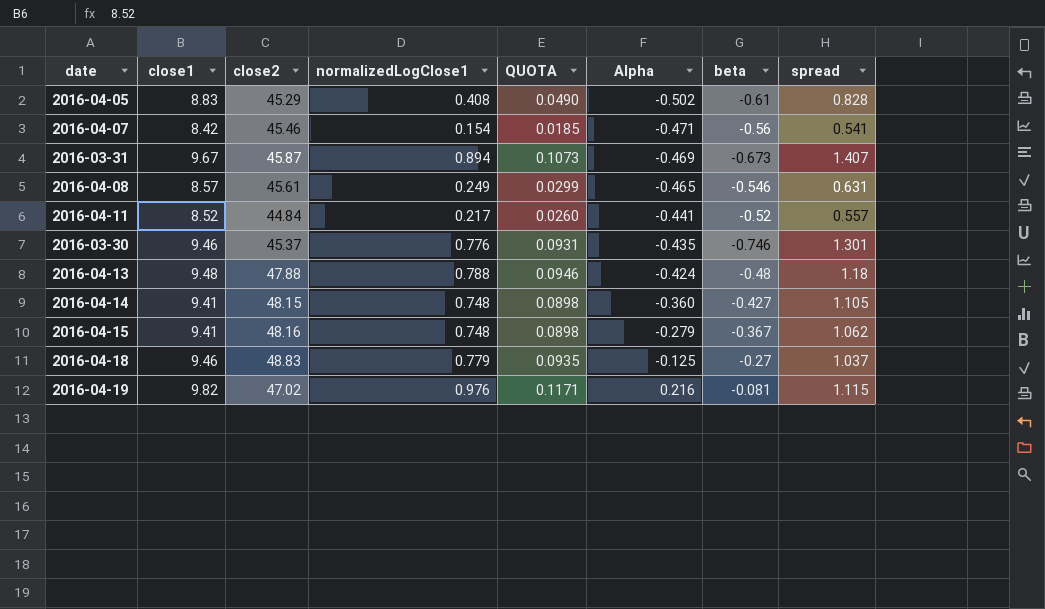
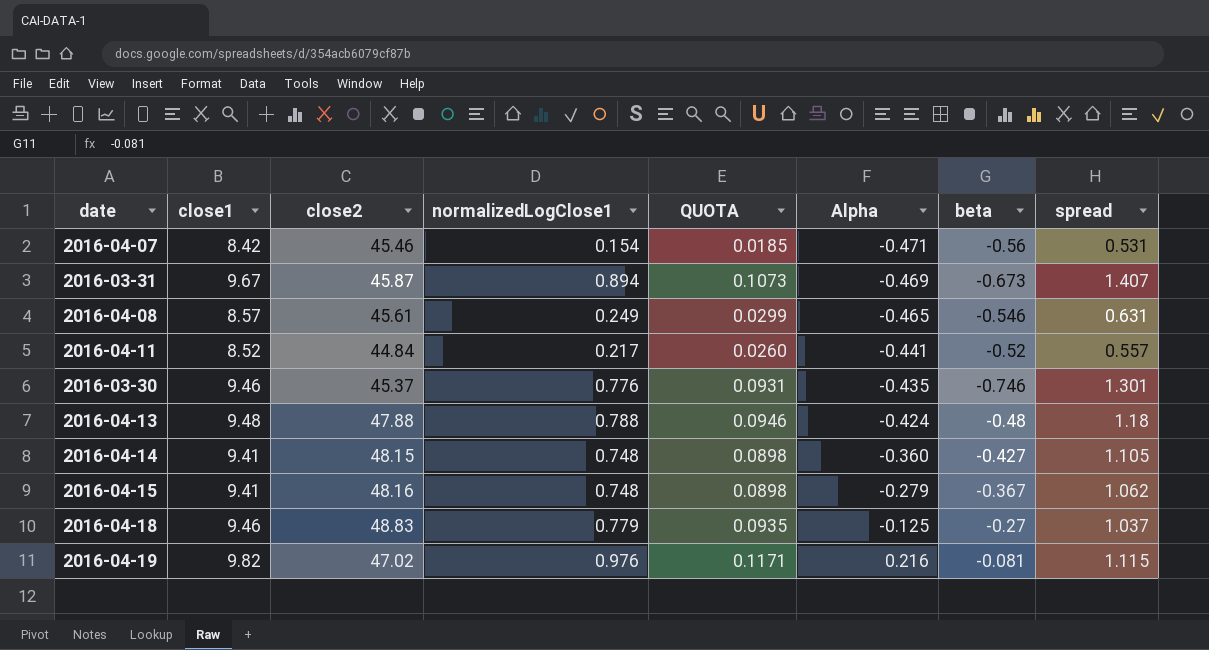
row 2016-04-05: 8.83 | 45.29 | 0.408 | 0.0490 | -0.502 | -0.61 | 0.828 -> none
2016-04-07 | spread: 0.541 -> 0.531

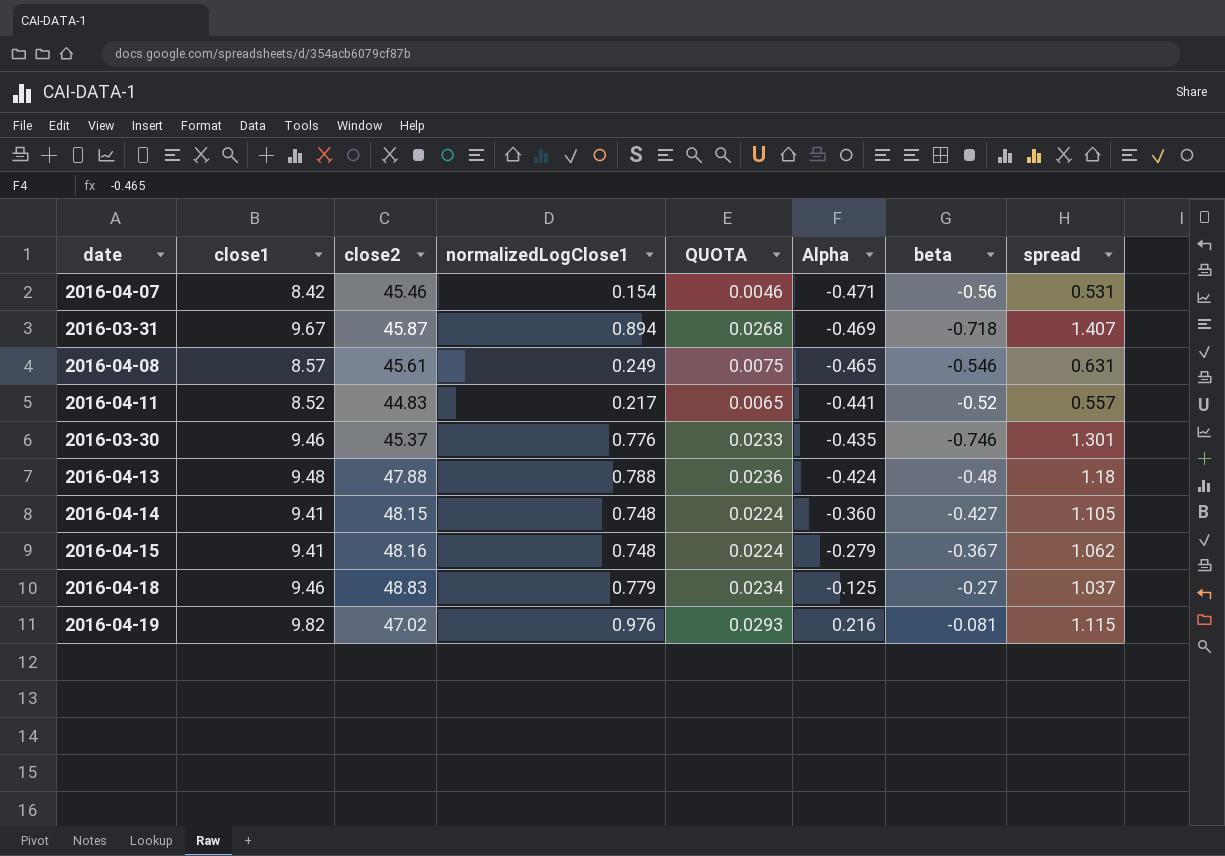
column QUOTA | formula: [normalizedLogClose1] * 0.12 -> [normalizedLogClose1] * 0.03
2016-03-31 | beta: -0.673 -> -0.718
2016-04-11 | close2: 44.84 -> 44.83

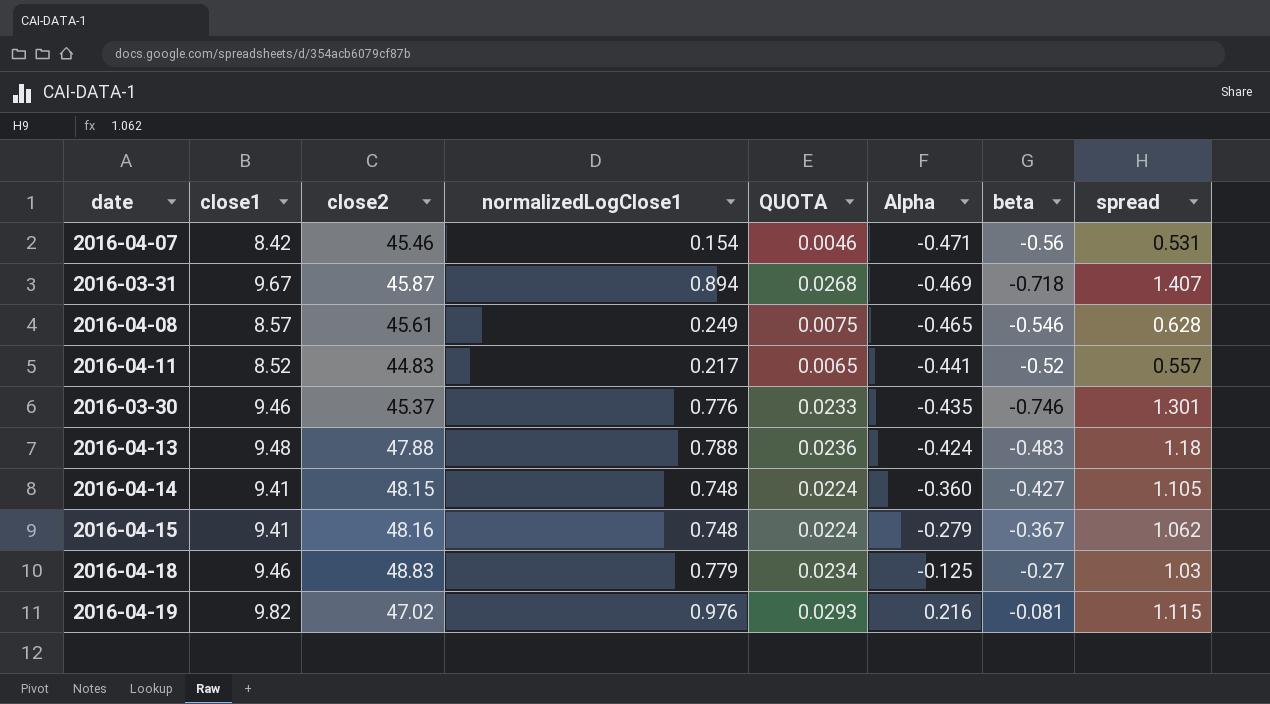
2016-04-08 | spread: 0.631 -> 0.628
2016-04-13 | beta: -0.48 -> -0.483
2016-04-18 | spread: 1.037 -> 1.03

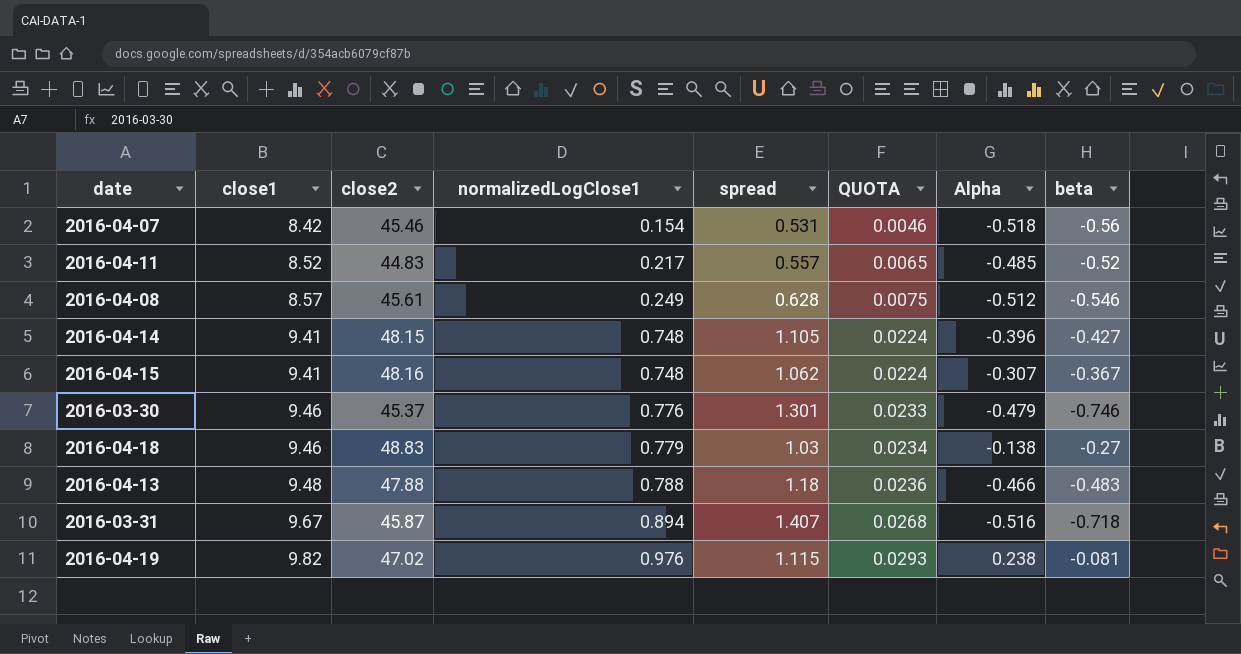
row order: Alpha ascending -> close1 ascending
column spread | position: 8 -> 5
2016-04-07 | Alpha: -0.471 -> -0.518
2016-04-11 | Alpha: -0.441 -> -0.485
2016-04-08 | Alpha: -0.465 -> -0.512
2016-04-14 | Alpha: -0.360 -> -0.396
2016-04-15 | Alpha: -0.279 -> -0.307
2016-03-30 | Alpha: -0.435 -> -0.479
2016-04-18 | Alpha: -0.125 -> -0.138
2016-04-13 | Alpha: -0.424 -> -0.466
2016-03-31 | Alpha: -0.469 -> -0.516
2016-04-19 | Alpha: 0.216 -> 0.238

